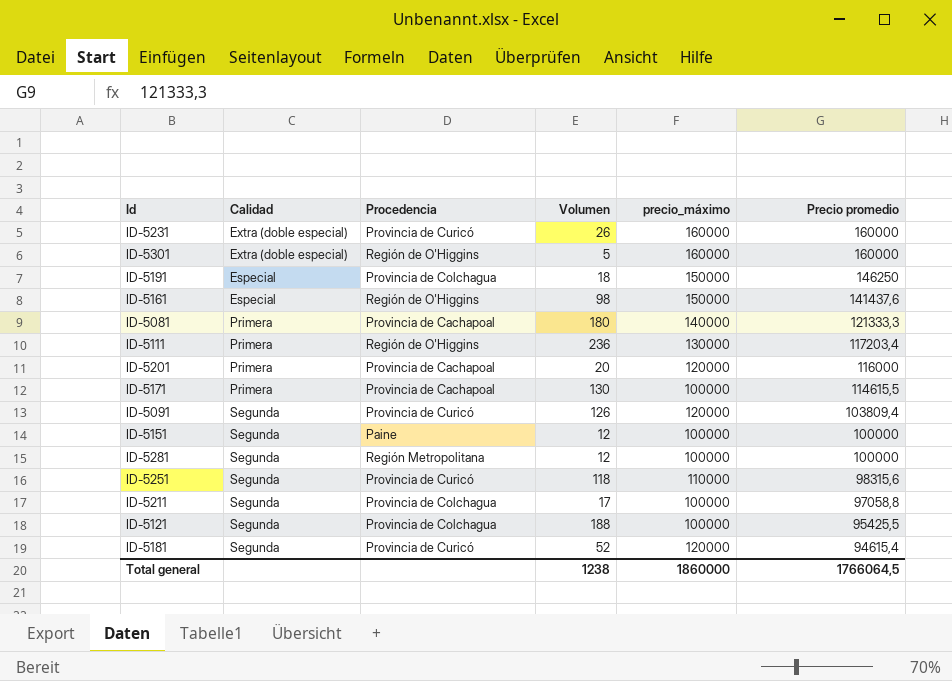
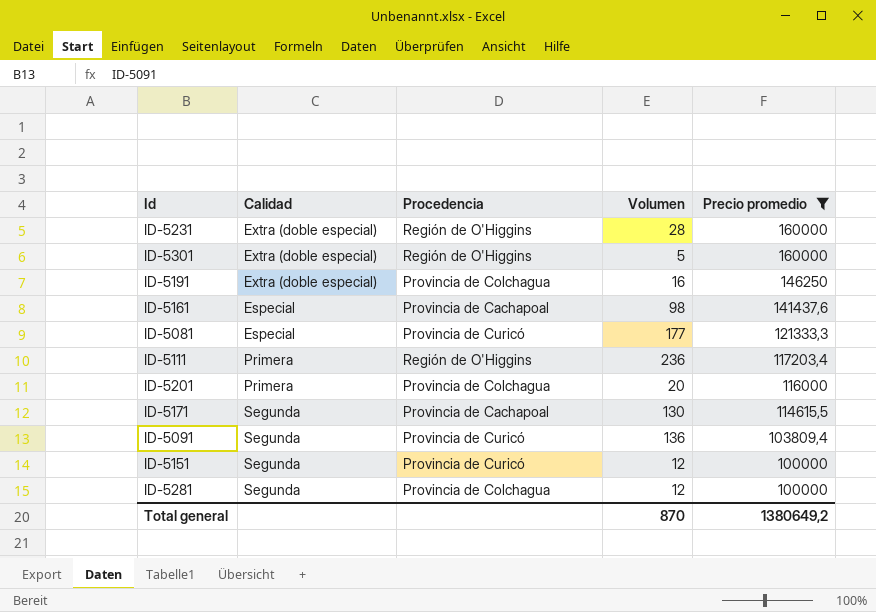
filter: none -> Precio promedio >= 100000
column precio_máximo | position: 5 -> none
ID-5231 | Procedencia: Provincia de Curicó -> Región de O'Higgins
ID-5231 | Volumen: 26 -> 28
ID-5191 | Calidad: Especial -> Extra (doble especial)
ID-5191 | Volumen: 18 -> 16
ID-5161 | Procedencia: Región de O'Higgins -> Provincia de Cachapoal
ID-5081 | Calidad: Primera -> Especial
ID-5081 | Procedencia: Provincia de Cachapoal -> Provincia de Curicó
ID-5081 | Volumen: 180 -> 177
ID-5201 | Procedencia: Provincia de Cachapoal -> Provincia de Colchagua
ID-5171 | Calidad: Primera -> Segunda
ID-5091 | Volumen: 126 -> 136
ID-5151 | Procedencia: Paine -> Provincia de Curicó
ID-5281 | Procedencia: Región Metropolitana -> Provincia de Colchagua
Total general | Volumen: 1238 -> 870
Total general | Precio promedio: 1766064,5 -> 1380649,2

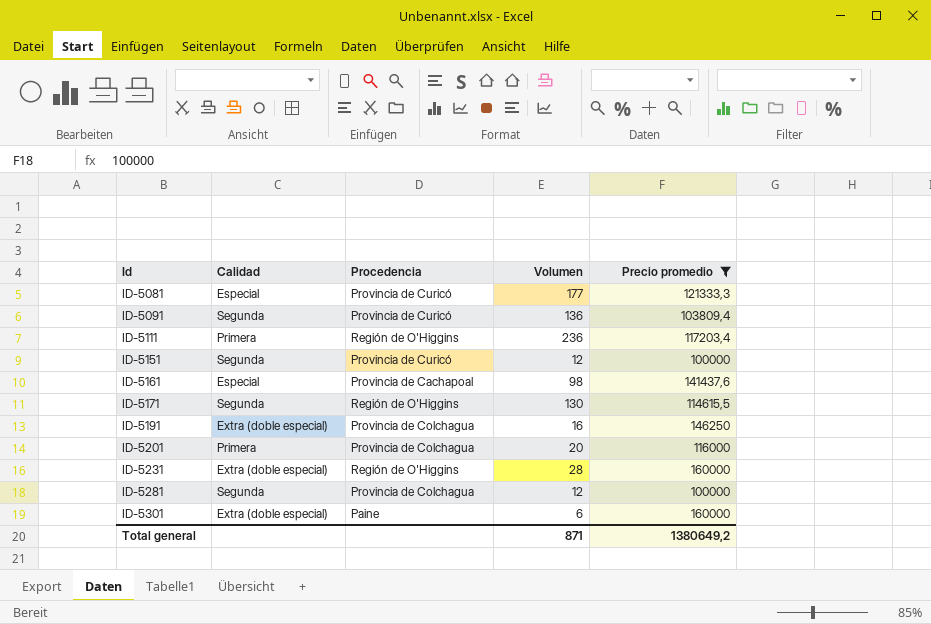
row order: Precio promedio descending -> Id ascending
ID-5171 | Procedencia: Provincia de Cachapoal -> Región de O'Higgins
ID-5301 | Procedencia: Región de O'Higgins -> Paine
ID-5301 | Volumen: 5 -> 6
Total general | Volumen: 870 -> 871

